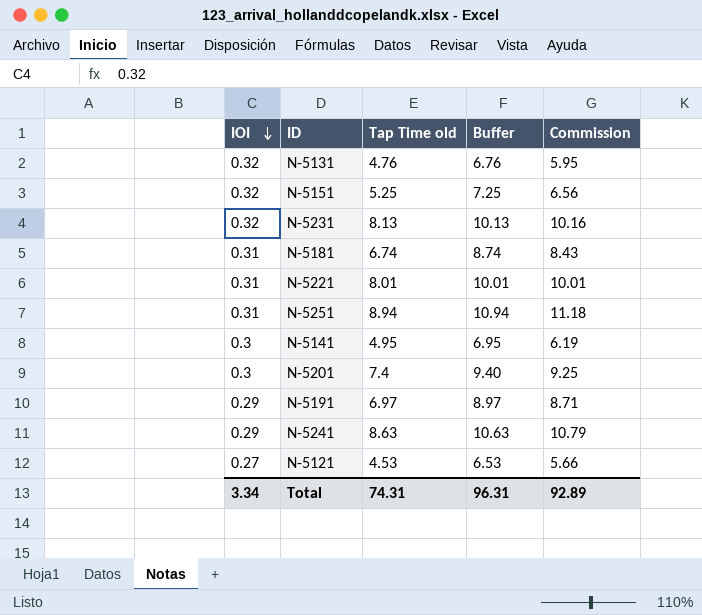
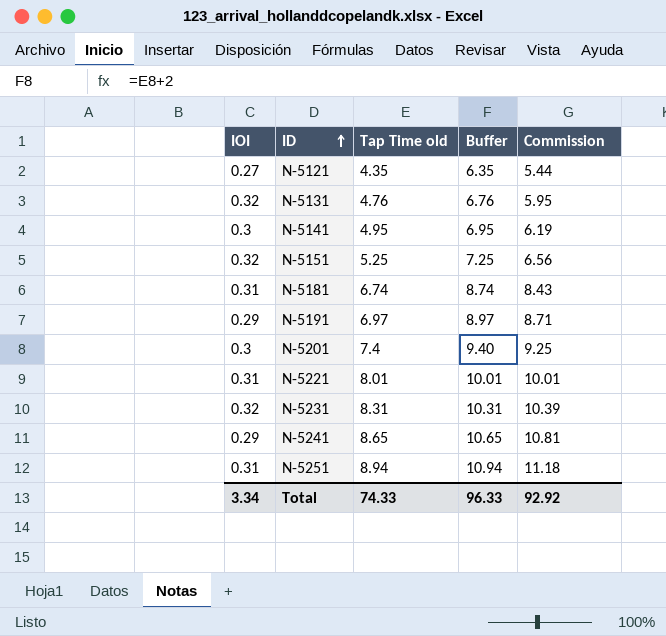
row order: IOI descending -> ID ascending
N-5121 | Tap Time old: 4.53 -> 4.35
N-5121 | Buffer: 6.53 -> 6.35
N-5121 | Commission: 5.66 -> 5.44
N-5231 | Tap Time old: 8.13 -> 8.31
N-5231 | Buffer: 10.13 -> 10.31
N-5231 | Commission: 10.16 -> 10.39
N-5241 | Tap Time old: 8.63 -> 8.65
N-5241 | Buffer: 10.63 -> 10.65
N-5241 | Commission: 10.79 -> 10.81
Total | Tap Time old: 74.31 -> 74.33
Total | Buffer: 96.31 -> 96.33
Total | Commission: 92.89 -> 92.92

